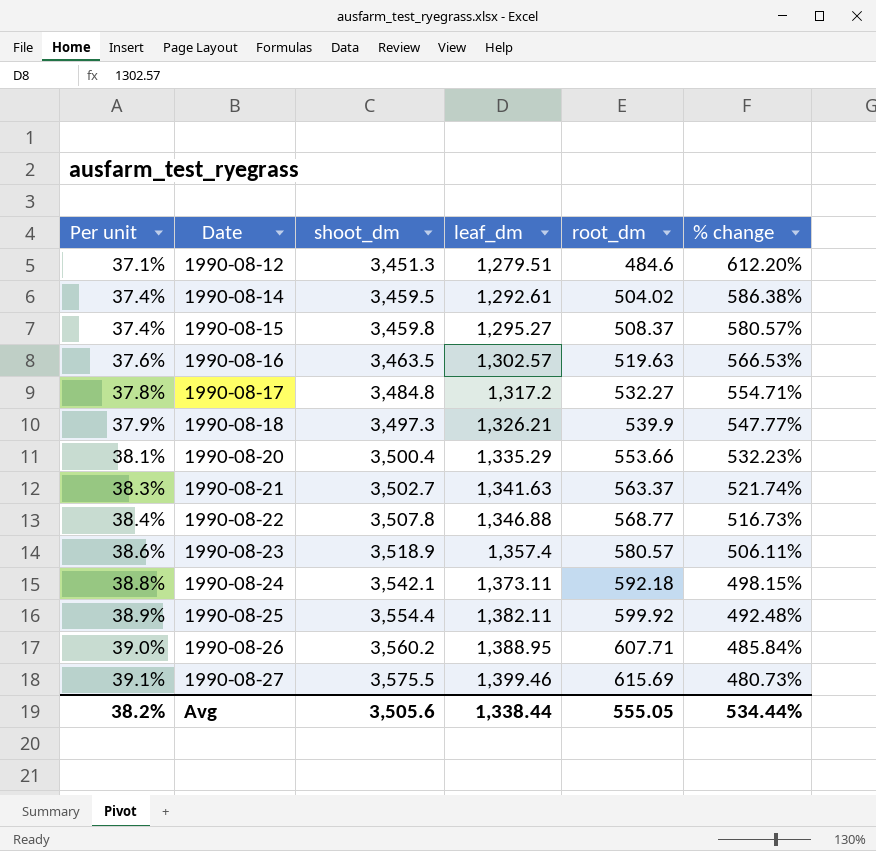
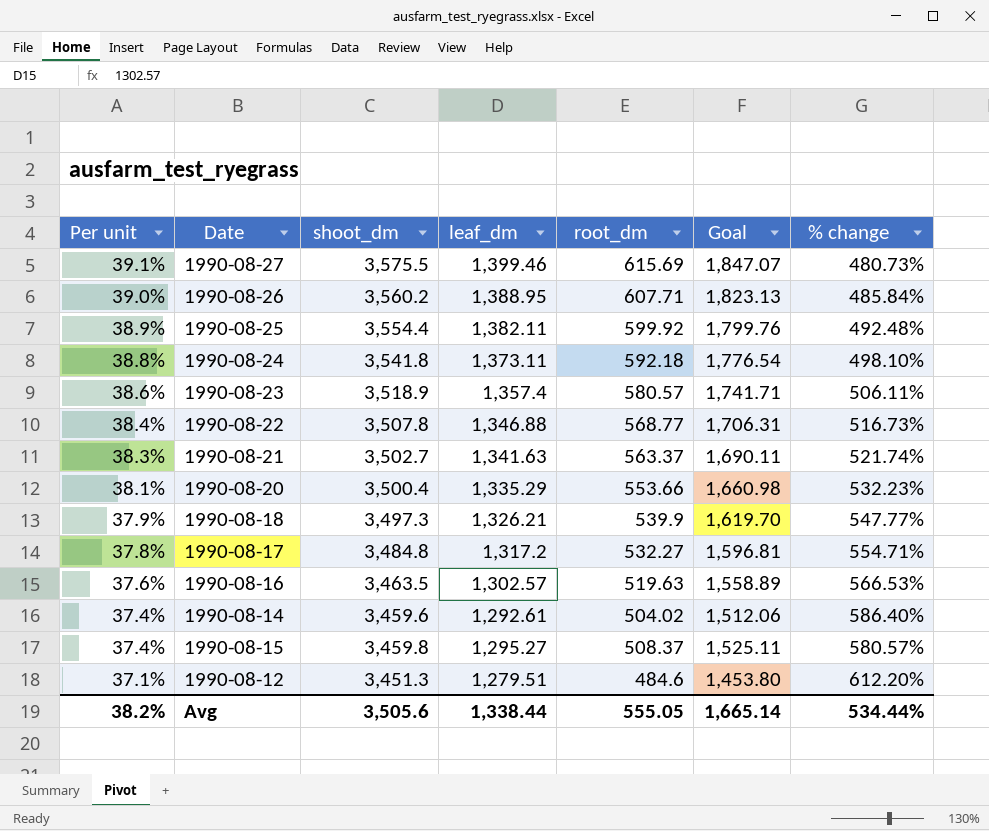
row order: Per unit ascending -> Per unit descending
column Goal | formula: none -> [root_dm] * 3
1990-08-24 | shoot_dm: 3,542.1 -> 3,541.8
1990-08-24 | % change: 498.15% -> 498.10%
1990-08-14 | shoot_dm: 3,459.5 -> 3,459.6
1990-08-14 | % change: 586.38% -> 586.40%

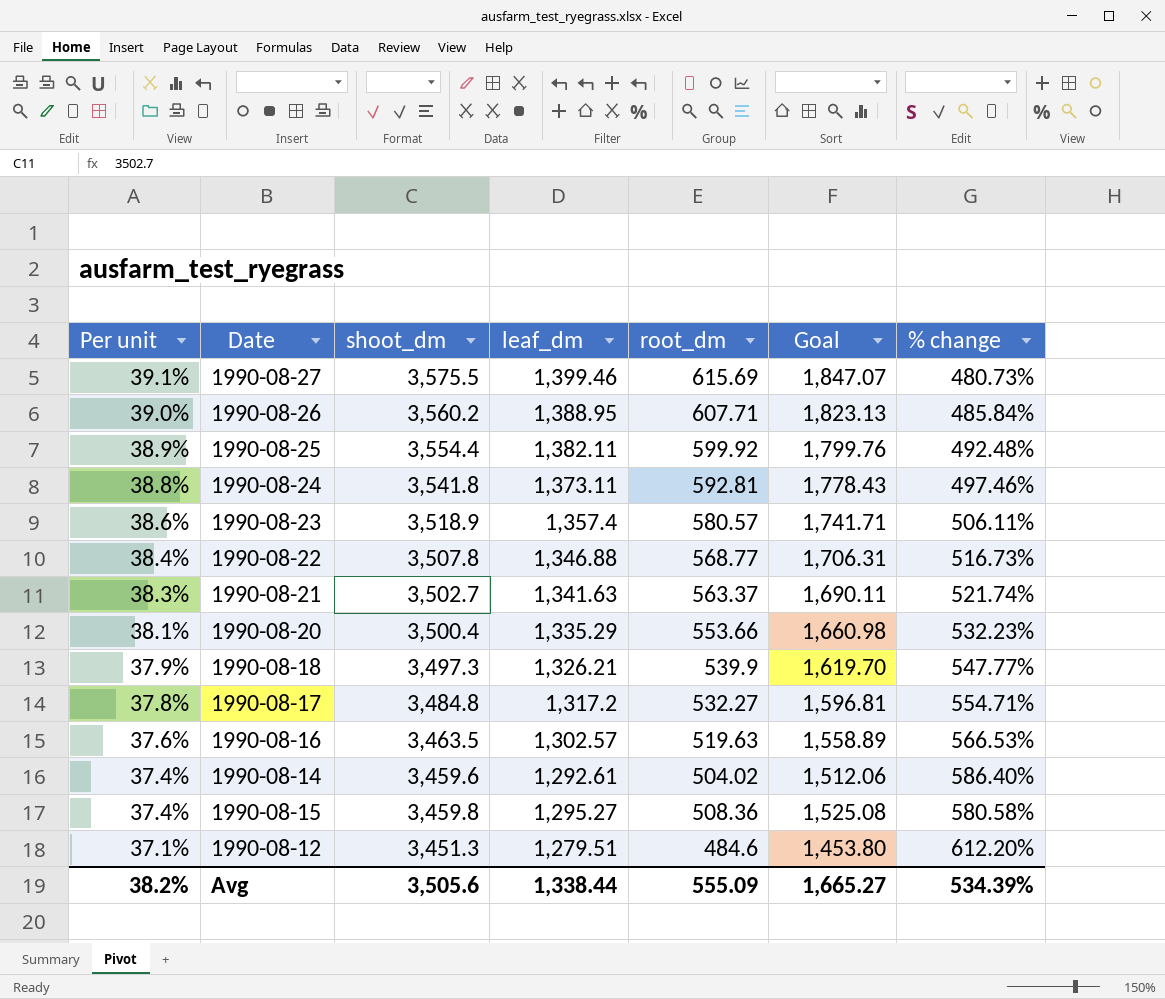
1990-08-24 | root_dm: 592.18 -> 592.81
1990-08-24 | Goal: 1,776.54 -> 1,778.43
1990-08-24 | % change: 498.10% -> 497.46%
1990-08-15 | root_dm: 508.37 -> 508.36
1990-08-15 | Goal: 1,525.11 -> 1,525.08
1990-08-15 | % change: 580.57% -> 580.58%
Avg | root_dm: 555.05 -> 555.09
Avg | Goal: 1,665.14 -> 1,665.27
Avg | % change: 534.44% -> 534.39%

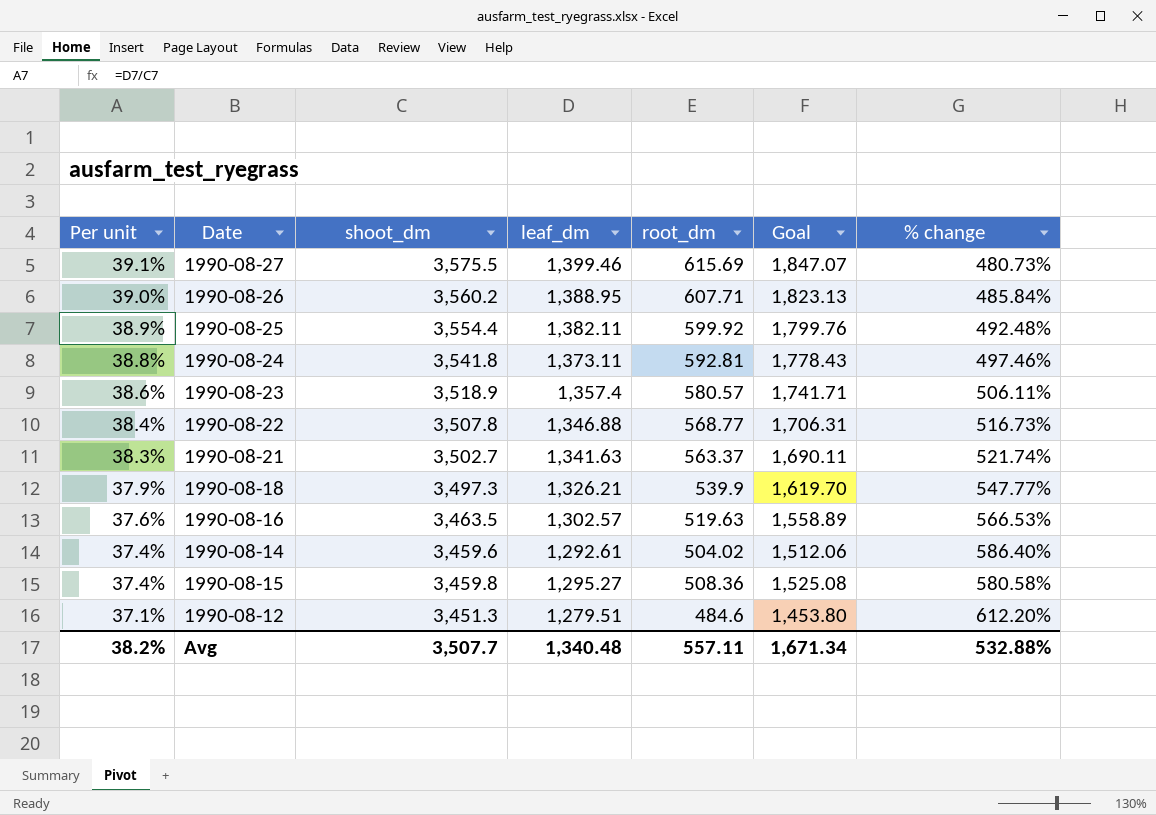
row 1990-08-20: 38.1% | 3,500.4 | 1,335.29 | 553.66 | 1,660.98 | 532.23% -> none
row 1990-08-17: 37.8% | 3,484.8 | 1,317.2 | 532.27 | 1,596.81 | 554.71% -> none
Avg | shoot_dm: 3,505.6 -> 3,507.7
Avg | leaf_dm: 1,338.44 -> 1,340.48
Avg | root_dm: 555.09 -> 557.11
Avg | Goal: 1,665.27 -> 1,671.34
Avg | % change: 534.39% -> 532.88%

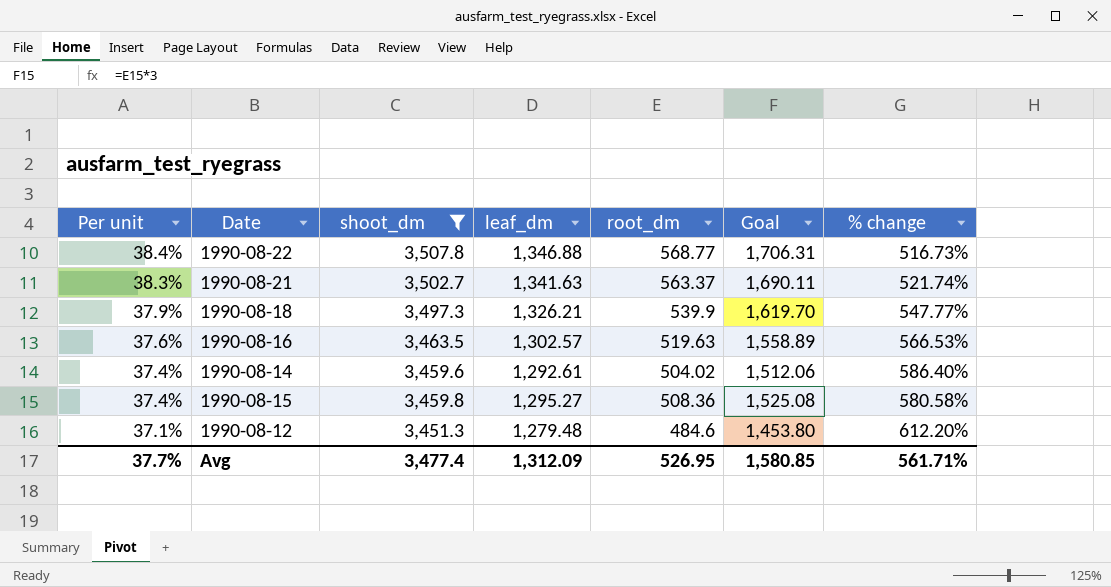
filter: none -> shoot_dm <= 3,507.8
1990-08-12 | leaf_dm: 1,279.51 -> 1,279.48
Avg | Per unit: 38.2% -> 37.7%
Avg | shoot_dm: 3,507.7 -> 3,477.4
Avg | leaf_dm: 1,340.48 -> 1,312.09
Avg | root_dm: 557.11 -> 526.95
Avg | Goal: 1,671.34 -> 1,580.85
Avg | % change: 532.88% -> 561.71%

